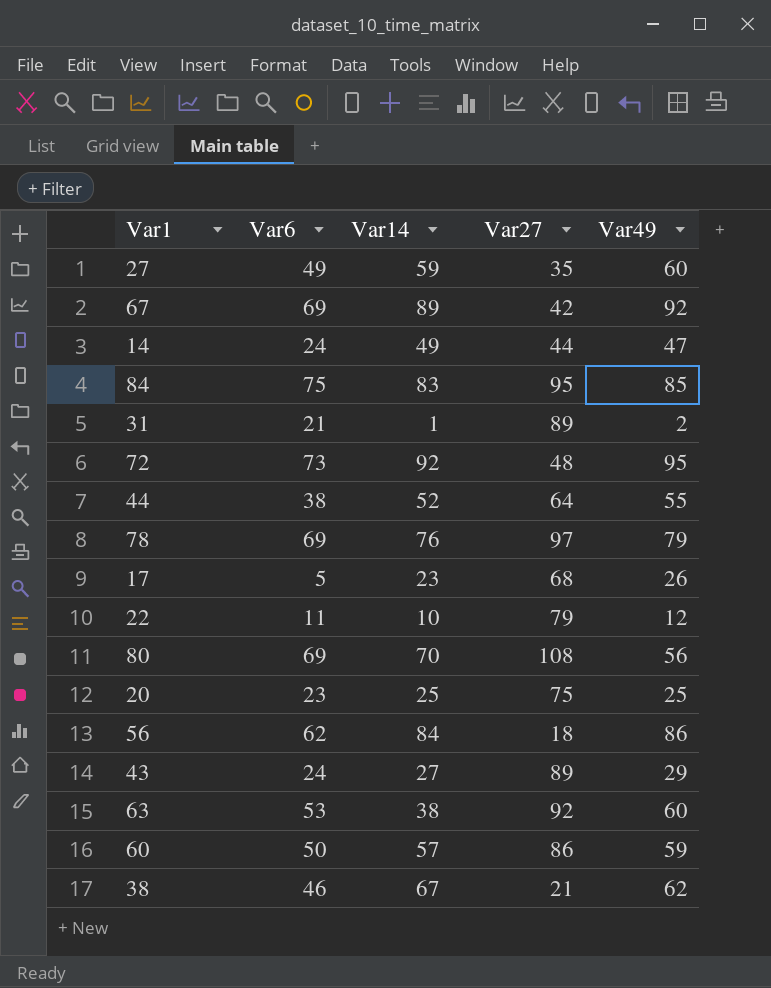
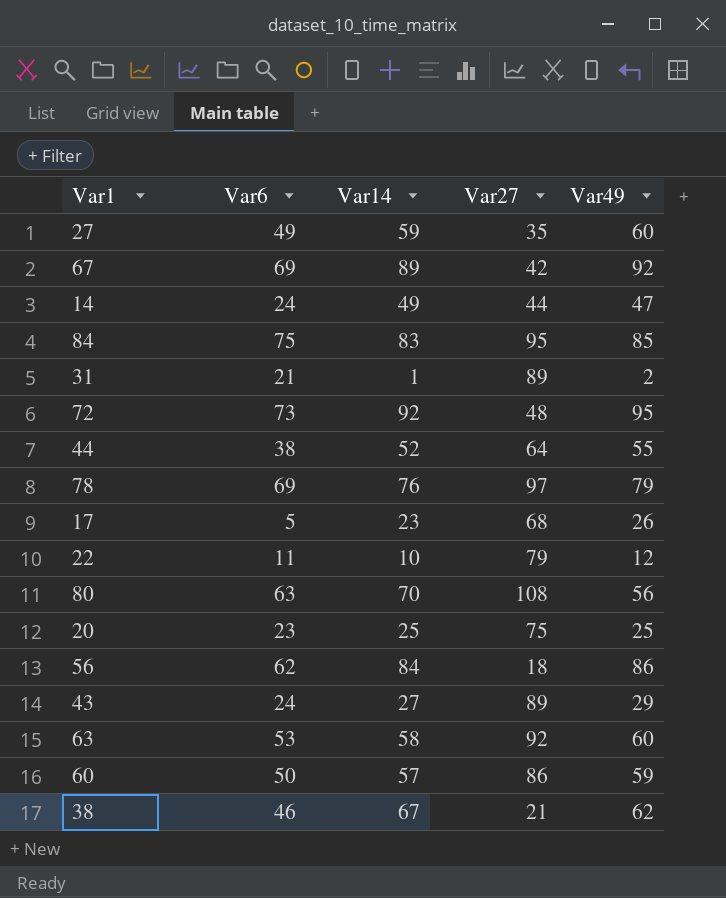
80 | Var6: 69 -> 63
63 | Var14: 38 -> 58

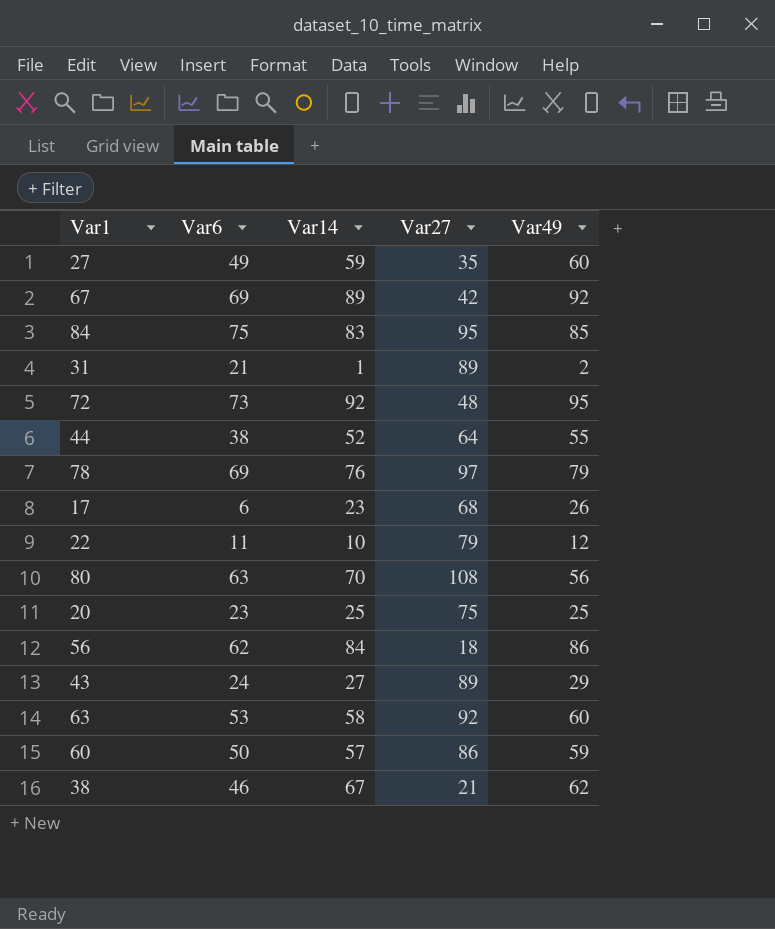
row 14: 24 | 49 | 44 | 47 -> none
17 | Var6: 5 -> 6

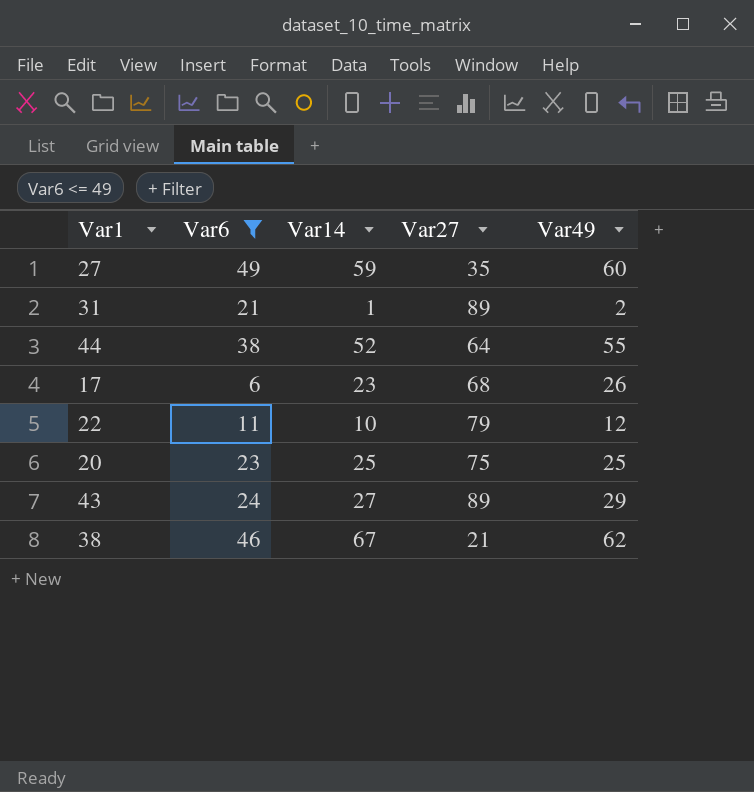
filter: none -> Var6 <= 49

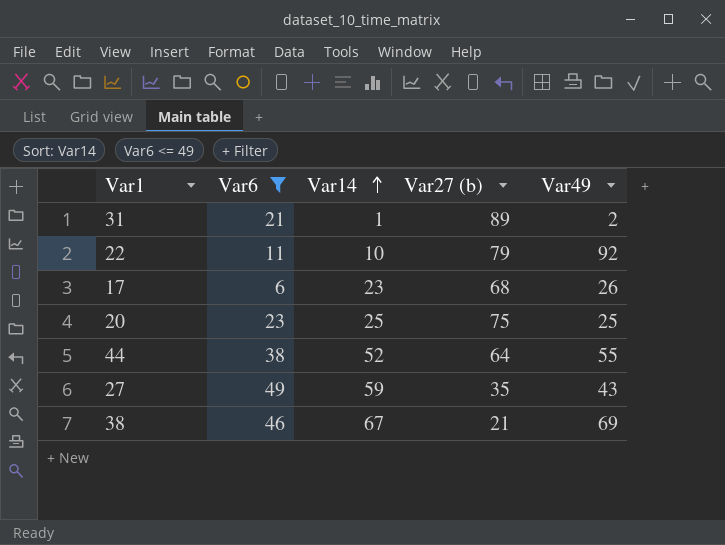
row order: none -> Var14 ascending
column name: Var27 -> Var27 (b)
row 43: 24 | 27 | 89 | 29 -> none
22 | Var49: 12 -> 92
27 | Var49: 60 -> 43
38 | Var49: 62 -> 69

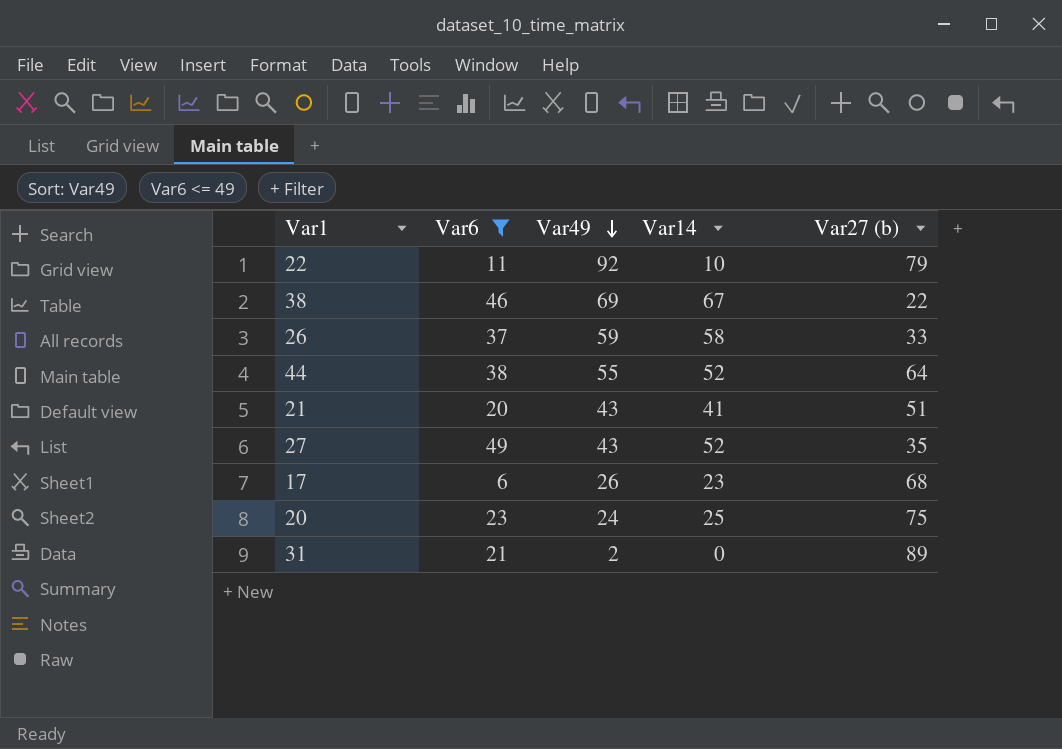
row order: Var14 ascending -> Var49 descending
column Var49 | position: 5 -> 3
38 | Var27 (b): 21 -> 22
row 26: none -> 37 | 59 | 58 | 33
row 21: none -> 20 | 43 | 41 | 51
27 | Var14: 59 -> 52
20 | Var49: 25 -> 24
31 | Var14: 1 -> 0

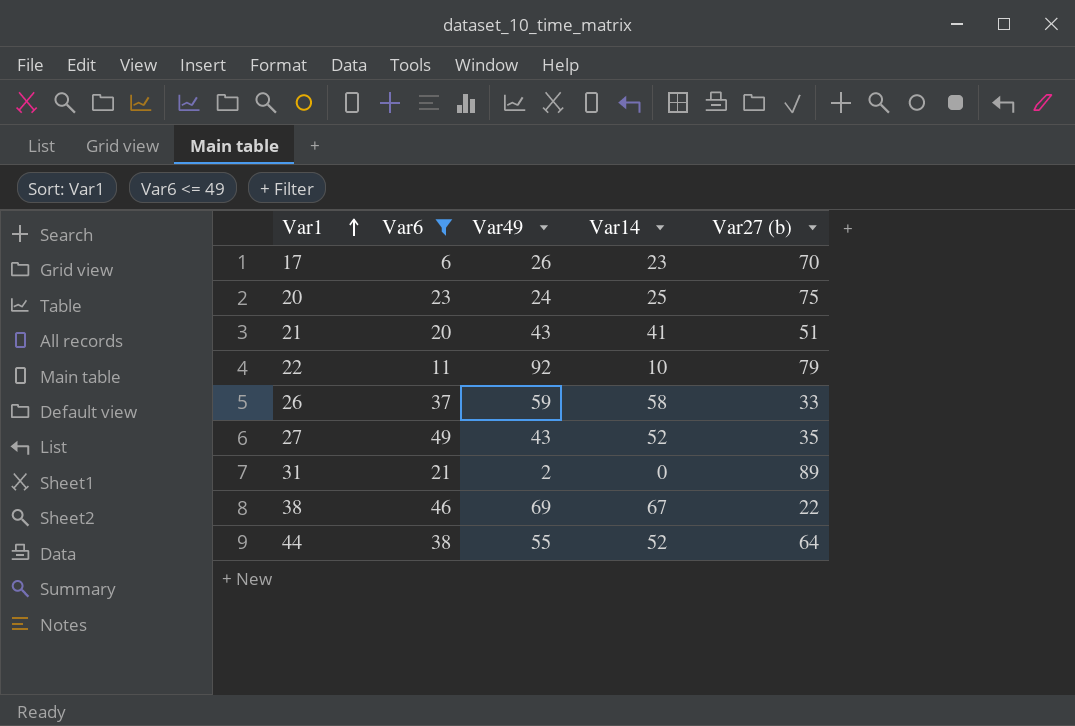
row order: Var49 descending -> Var1 ascending
17 | Var27 (b): 68 -> 70

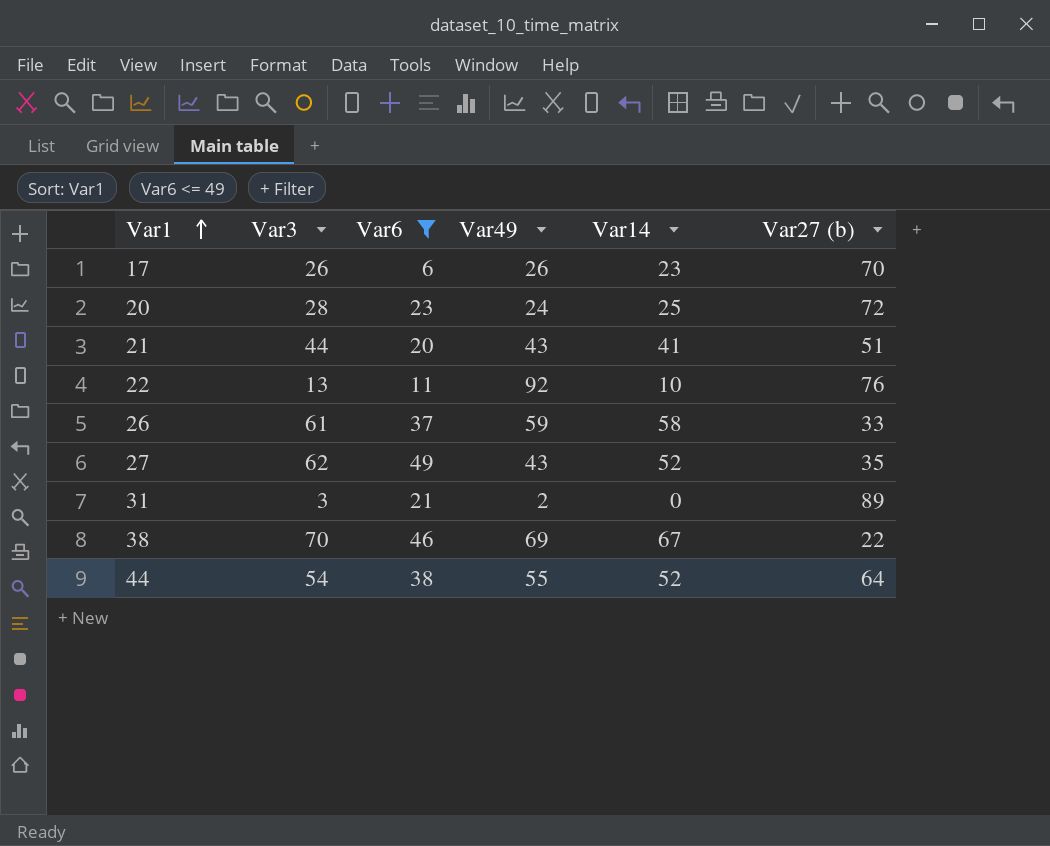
column Var3 | position: none -> 2
20 | Var27 (b): 75 -> 72
22 | Var27 (b): 79 -> 76

